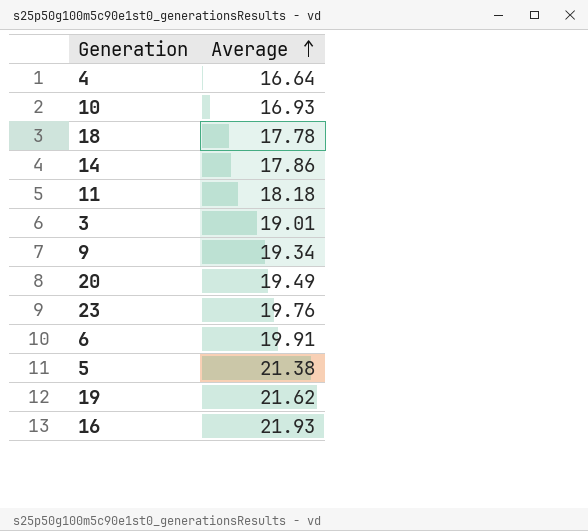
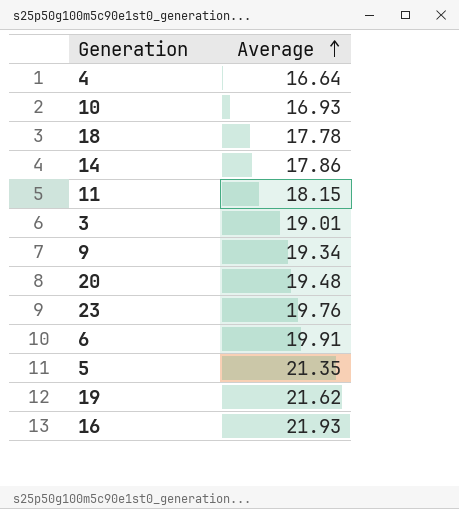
11 | Average: 18.18 -> 18.15
20 | Average: 19.49 -> 19.48
5 | Average: 21.38 -> 21.35

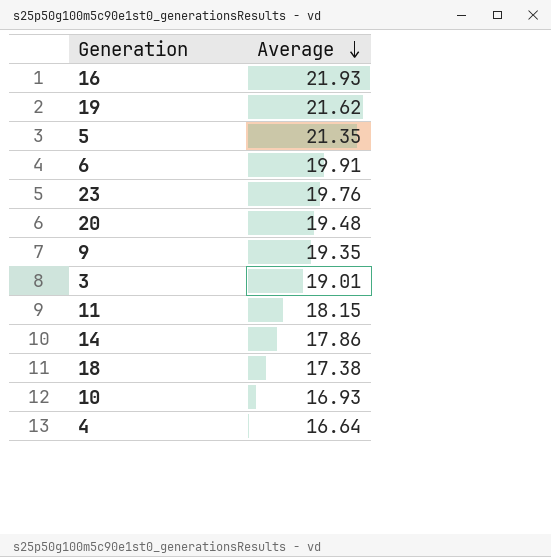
row order: Average ascending -> Average descending
9 | Average: 19.34 -> 19.35
18 | Average: 17.78 -> 17.38

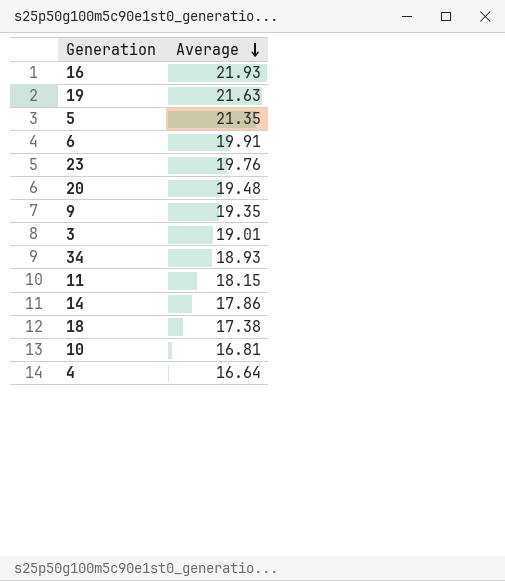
19 | Average: 21.62 -> 21.63
row 34: none -> 18.93
10 | Average: 16.93 -> 16.81

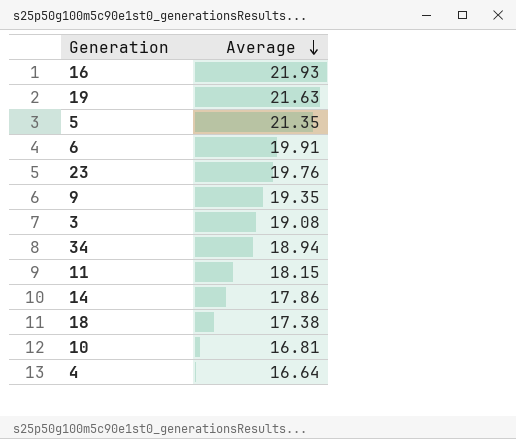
row 20: 19.48 -> none
3 | Average: 19.01 -> 19.08
34 | Average: 18.93 -> 18.94

